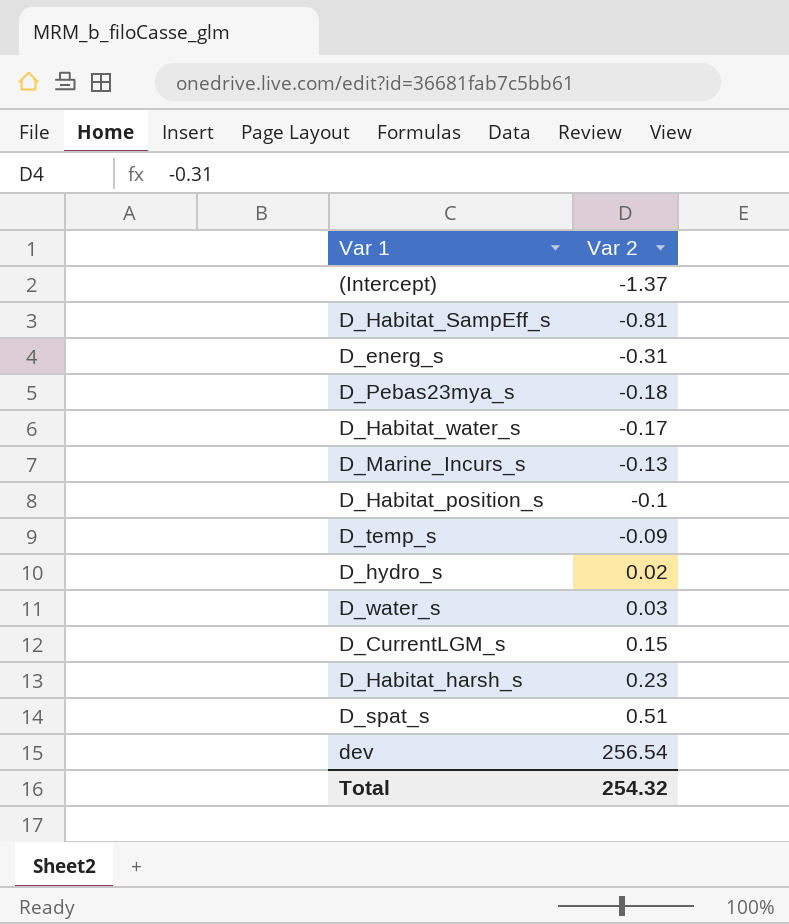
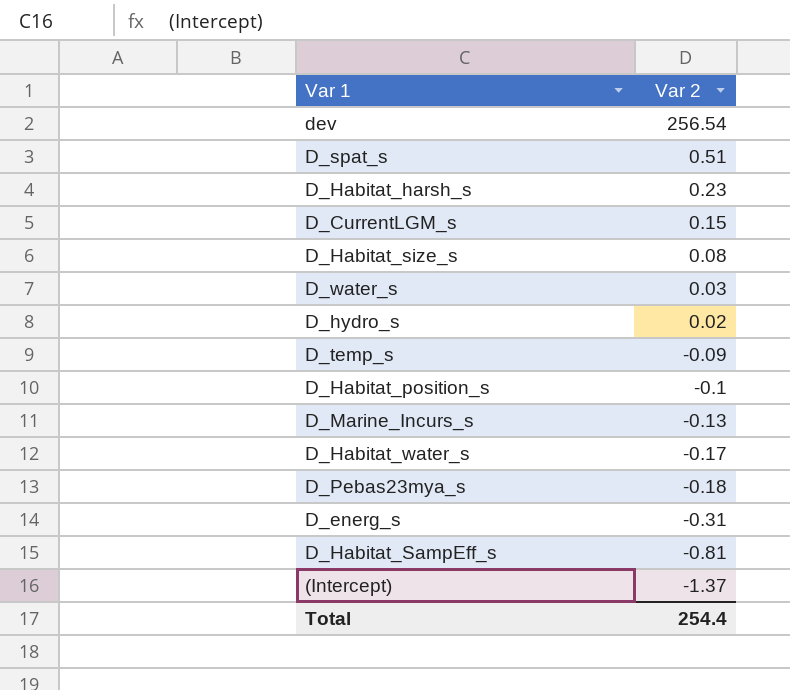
row order: Var 2 ascending -> Var 2 descending
row D_Habitat_size_s: none -> 0.08
Total | Var 2: 254.32 -> 254.4

